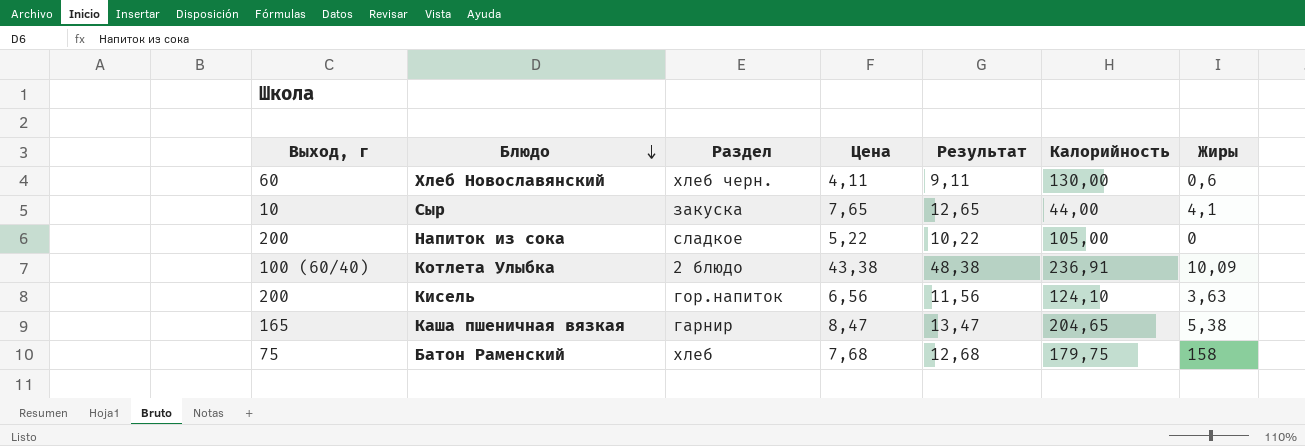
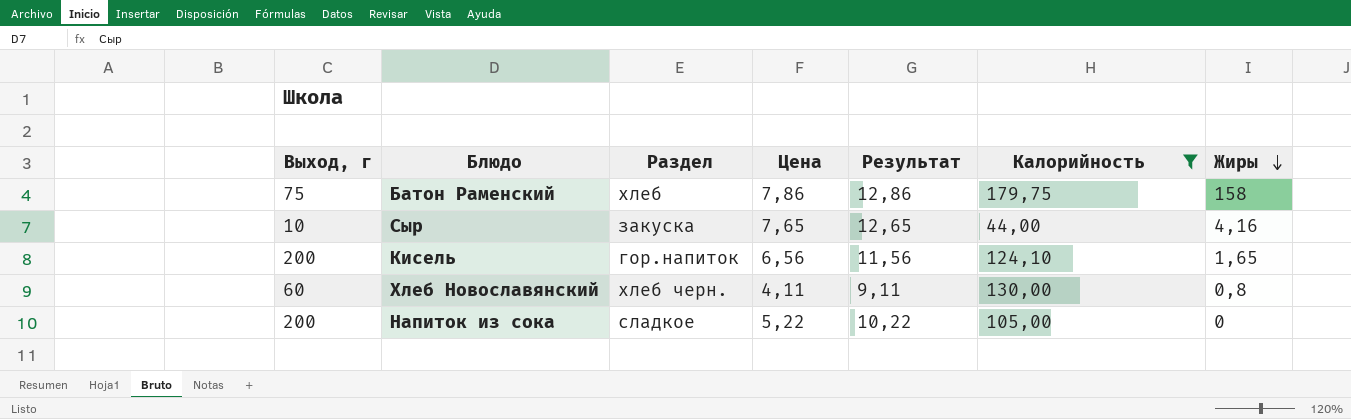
filter: none -> Калорийность <= 179,75
row order: Блюдо descending -> Жиры descending
Батон Раменский | Цена: 7,68 -> 7,86
Батон Раменский | Результат: 12,68 -> 12,86
Сыр | Жиры: 4,1 -> 4,16
Кисель | Жиры: 3,63 -> 1,65
Хлеб Новославянский | Жиры: 0,6 -> 0,8

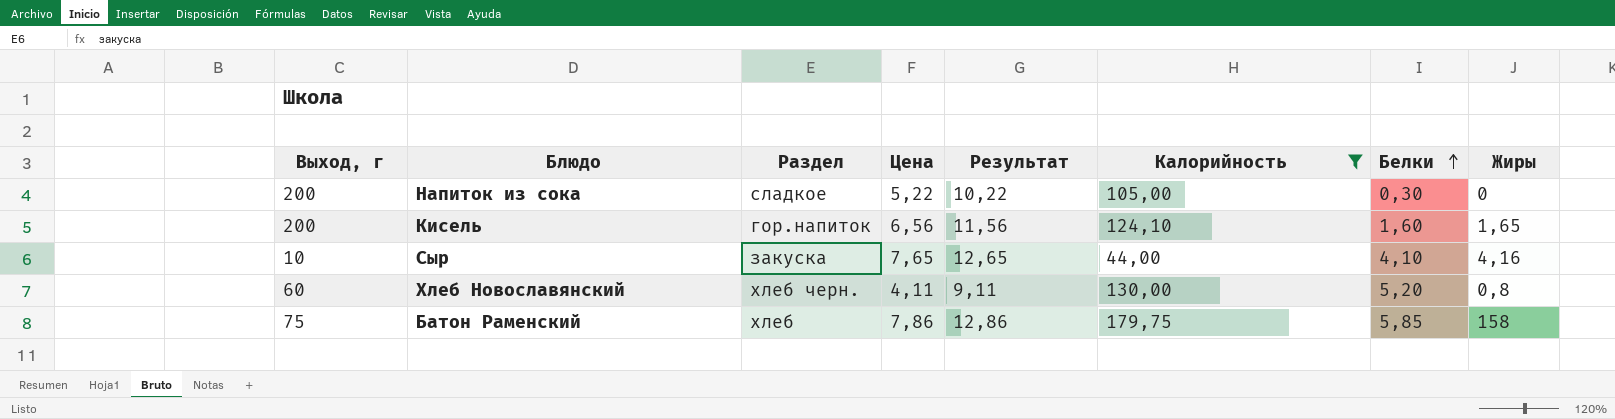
row order: Жиры descending -> Белки ascending
column Белки | position: none -> 7

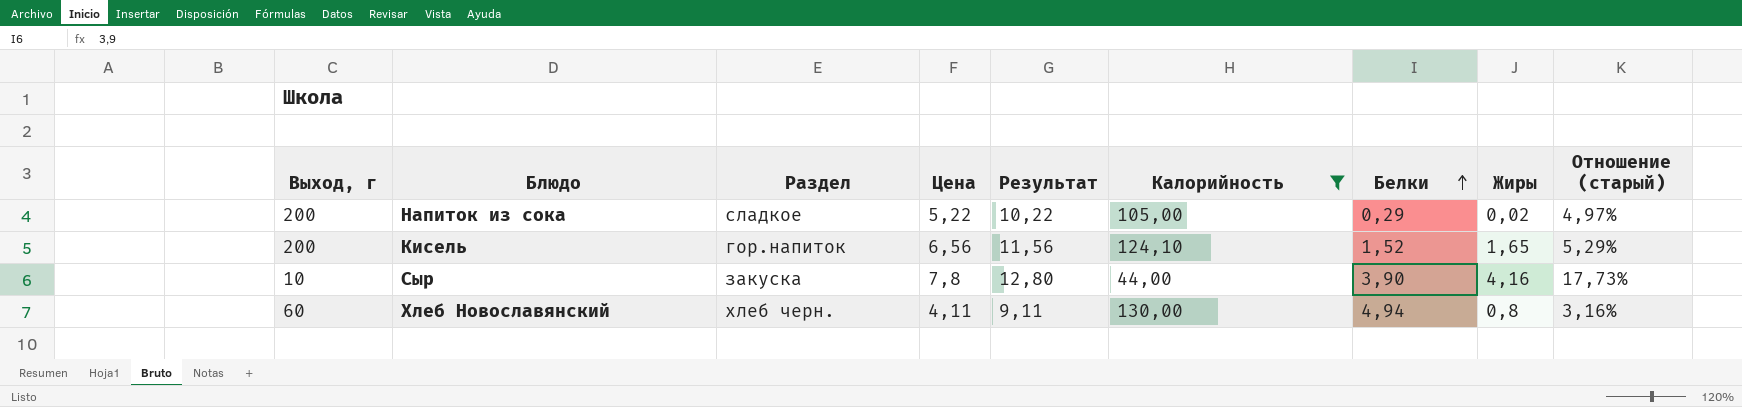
column Отношение (старый) | formula: none -> [Цена] / [Калорийность]
row Батон Раменский: 75 | хлеб | 7,86 | 12,86 | 179,75 | 5,85 | 158 -> none
Напиток из сока | Белки: 0,30 -> 0,29
Напиток из сока | Жиры: 0 -> 0,02
Кисель | Белки: 1,60 -> 1,52
Сыр | Цена: 7,65 -> 7,8
Сыр | Результат: 12,65 -> 12,80
Сыр | Белки: 4,10 -> 3,90
Хлеб Новославянский | Белки: 5,20 -> 4,94

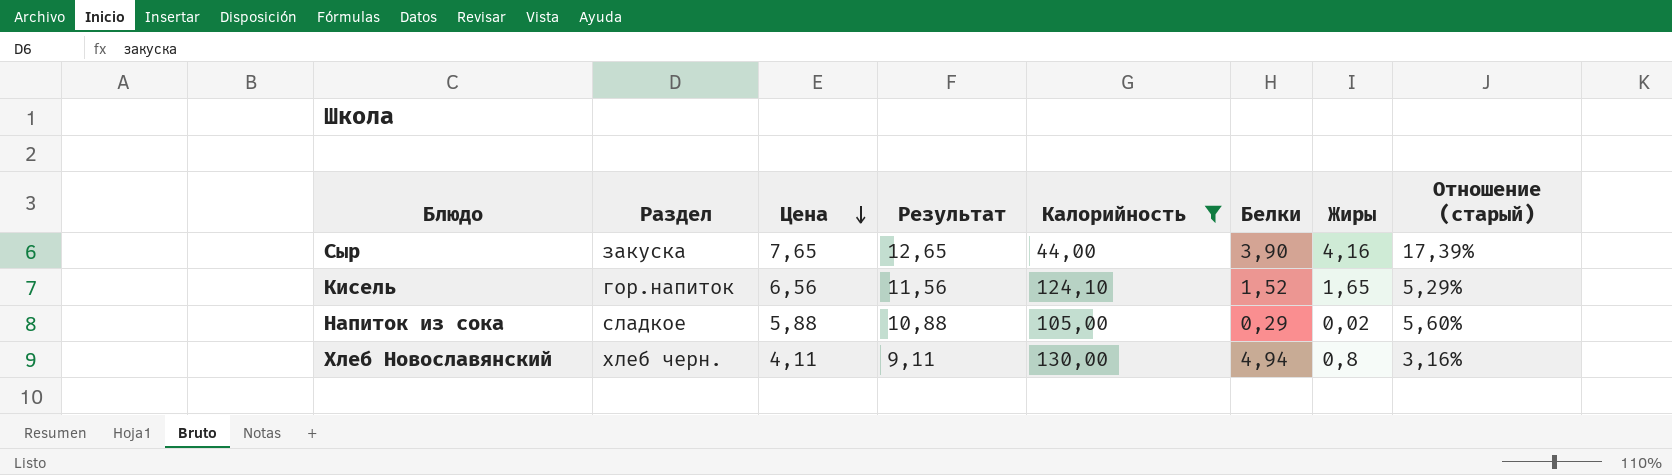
row order: Белки ascending -> Цена descending
column Выход, г | position: 1 -> none
Сыр | Цена: 7,8 -> 7,65
Сыр | Результат: 12,80 -> 12,65
Сыр | Отношение (старый): 17,73% -> 17,39%
Напиток из сока | Цена: 5,22 -> 5,88
Напиток из сока | Результат: 10,22 -> 10,88
Напиток из сока | Отношение (старый): 4,97% -> 5,60%

